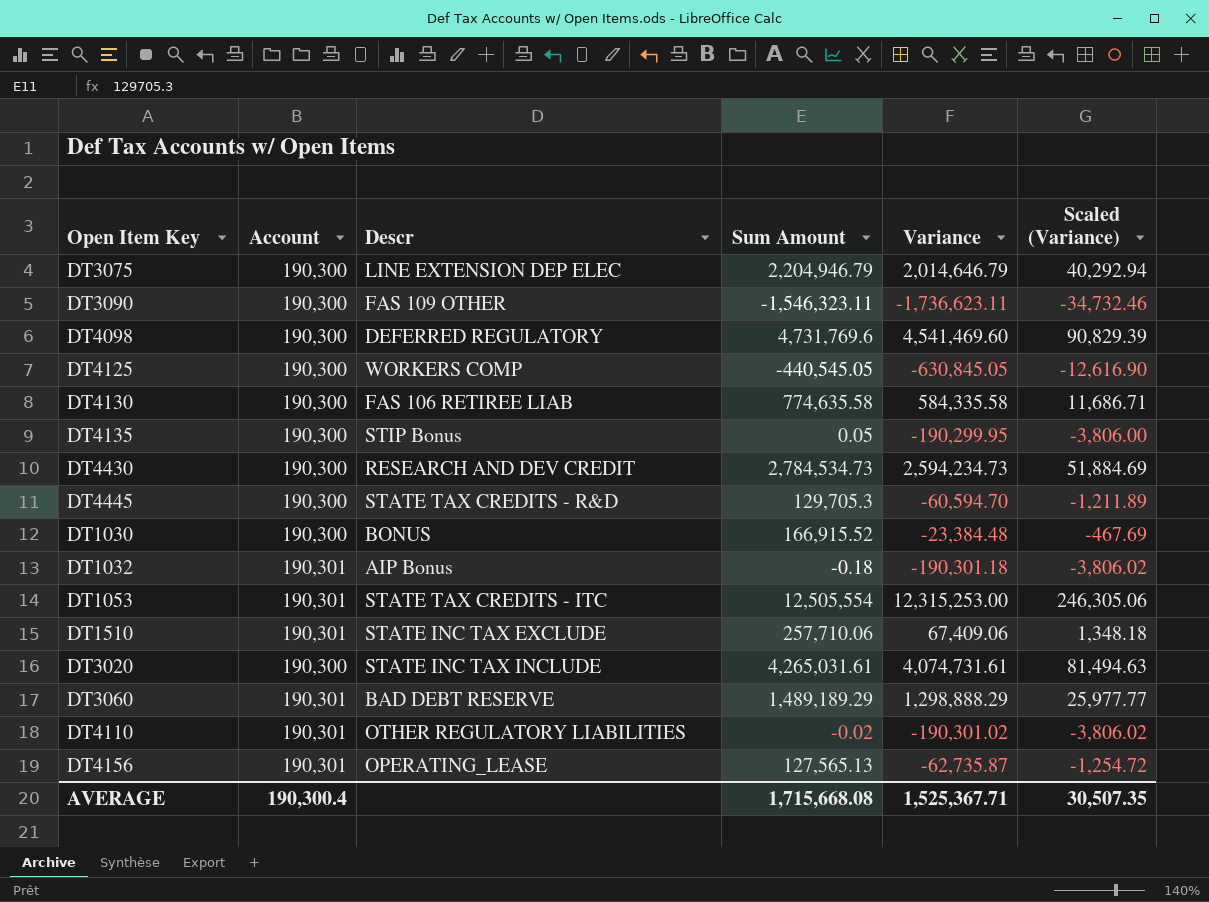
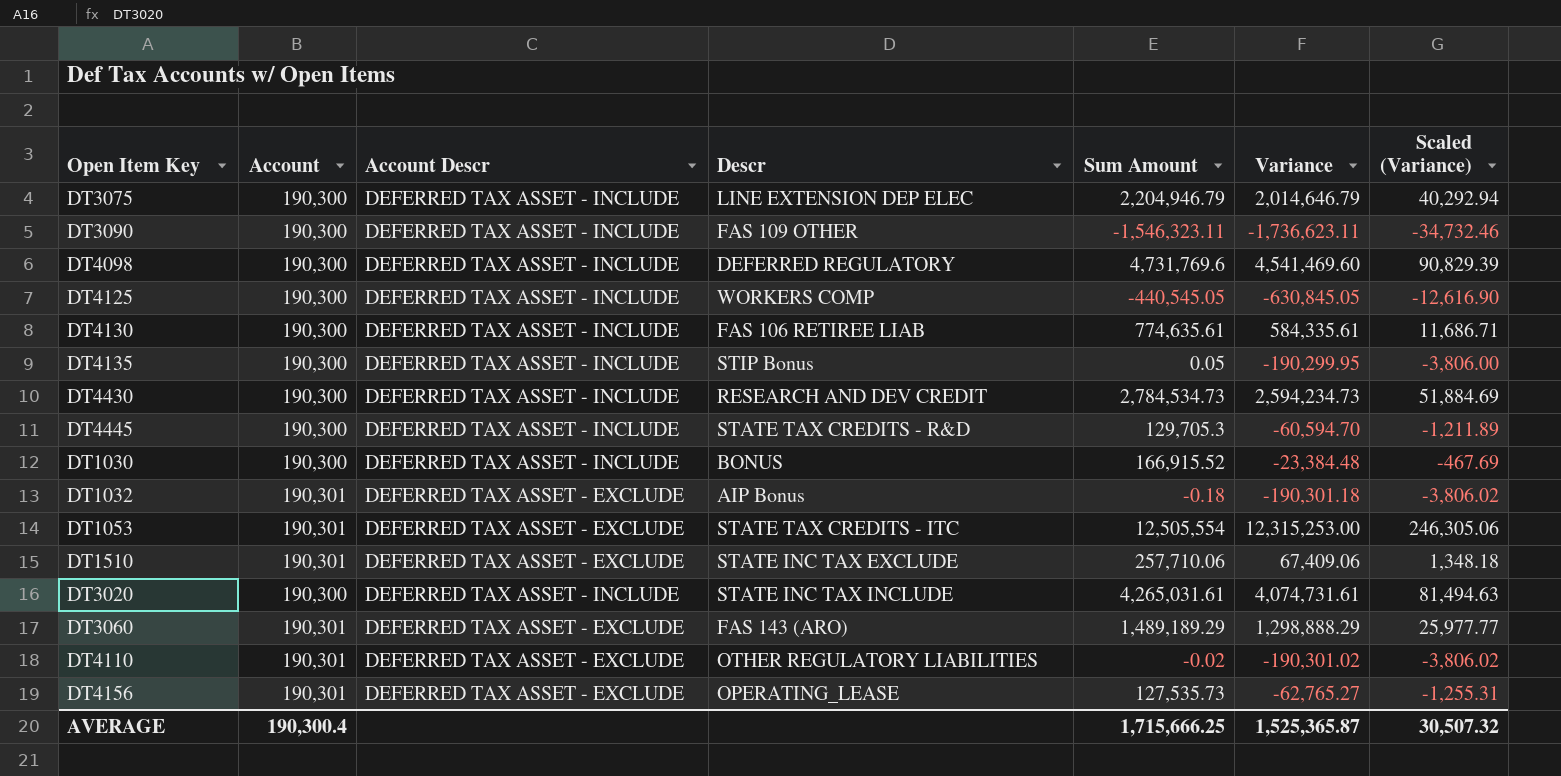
column Account Descr | position: none -> 3
DT4130 | Sum Amount: 774,635.58 -> 774,635.61
DT4130 | Variance: 584,335.58 -> 584,335.61
DT3060 | Descr: BAD DEBT RESERVE -> FAS 143 (ARO)
DT4156 | Sum Amount: 127,565.13 -> 127,535.73
DT4156 | Variance: -62,735.87 -> -62,765.27
DT4156 | Scaled (Variance): -1,254.72 -> -1,255.31
AVERAGE | Sum Amount: 1,715,668.08 -> 1,715,666.25
AVERAGE | Variance: 1,525,367.71 -> 1,525,365.87
AVERAGE | Scaled (Variance): 30,507.35 -> 30,507.32

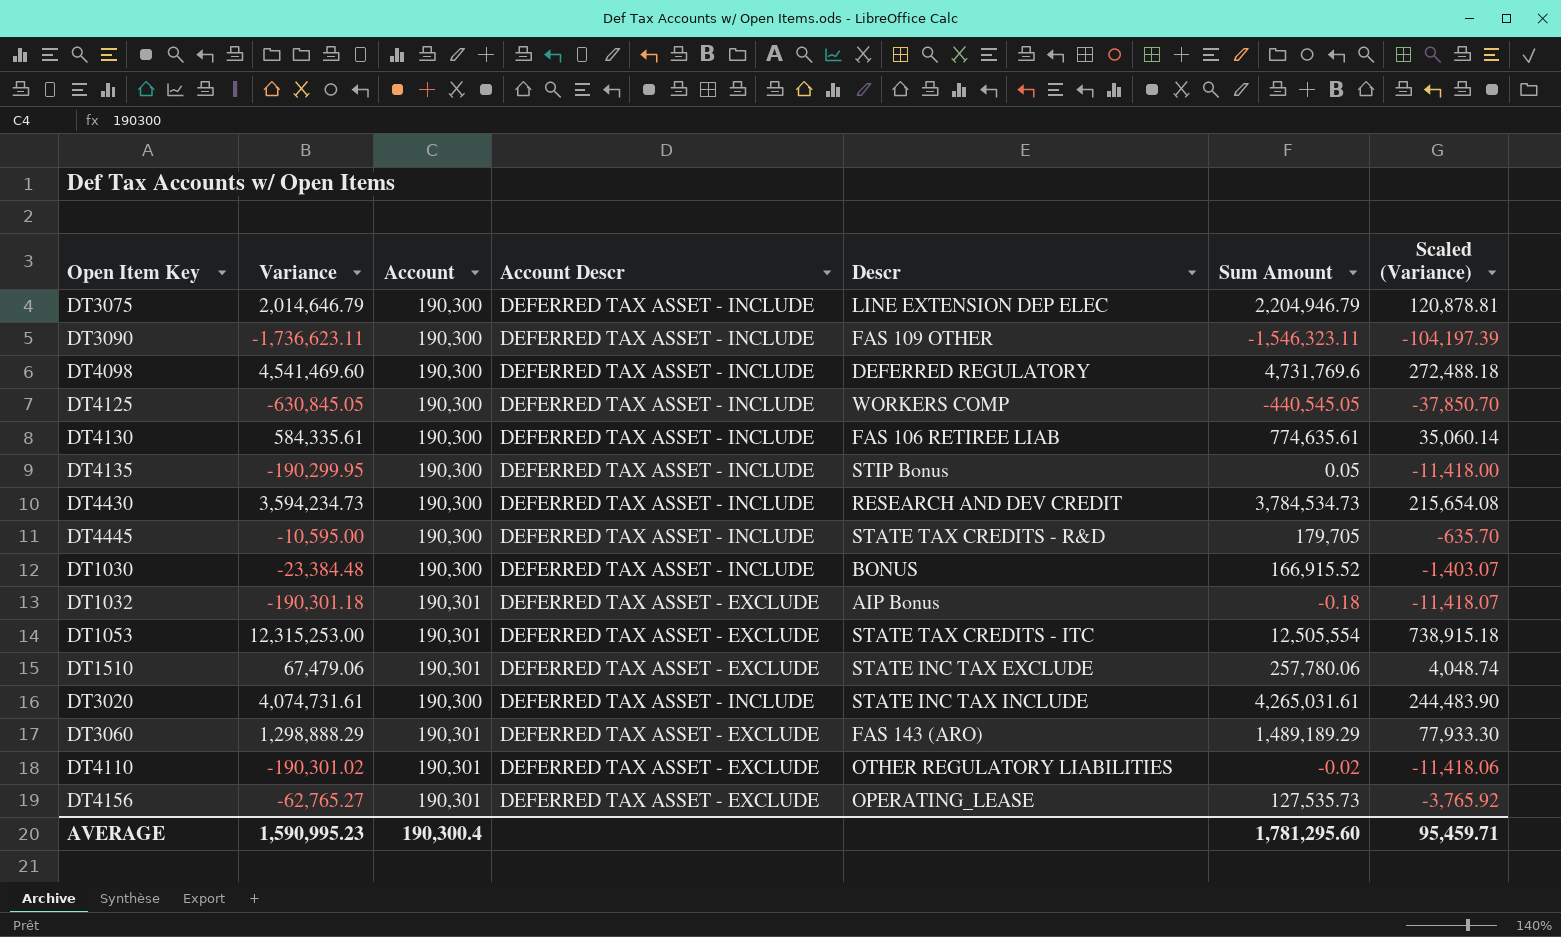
column Variance | position: 6 -> 2
column Scaled (Variance) | formula: [Variance] * 0.02 -> [Variance] * 0.06
DT4430 | Variance: 2,594,234.73 -> 3,594,234.73
DT4430 | Sum Amount: 2,784,534.73 -> 3,784,534.73
DT4445 | Variance: -60,594.70 -> -10,595.00
DT4445 | Sum Amount: 129,705.3 -> 179,705
DT1510 | Variance: 67,409.06 -> 67,479.06
DT1510 | Sum Amount: 257,710.06 -> 257,780.06
AVERAGE | Variance: 1,525,365.87 -> 1,590,995.23
AVERAGE | Sum Amount: 1,715,666.25 -> 1,781,295.60
AVERAGE | Scaled (Variance): 30,507.32 -> 95,459.71

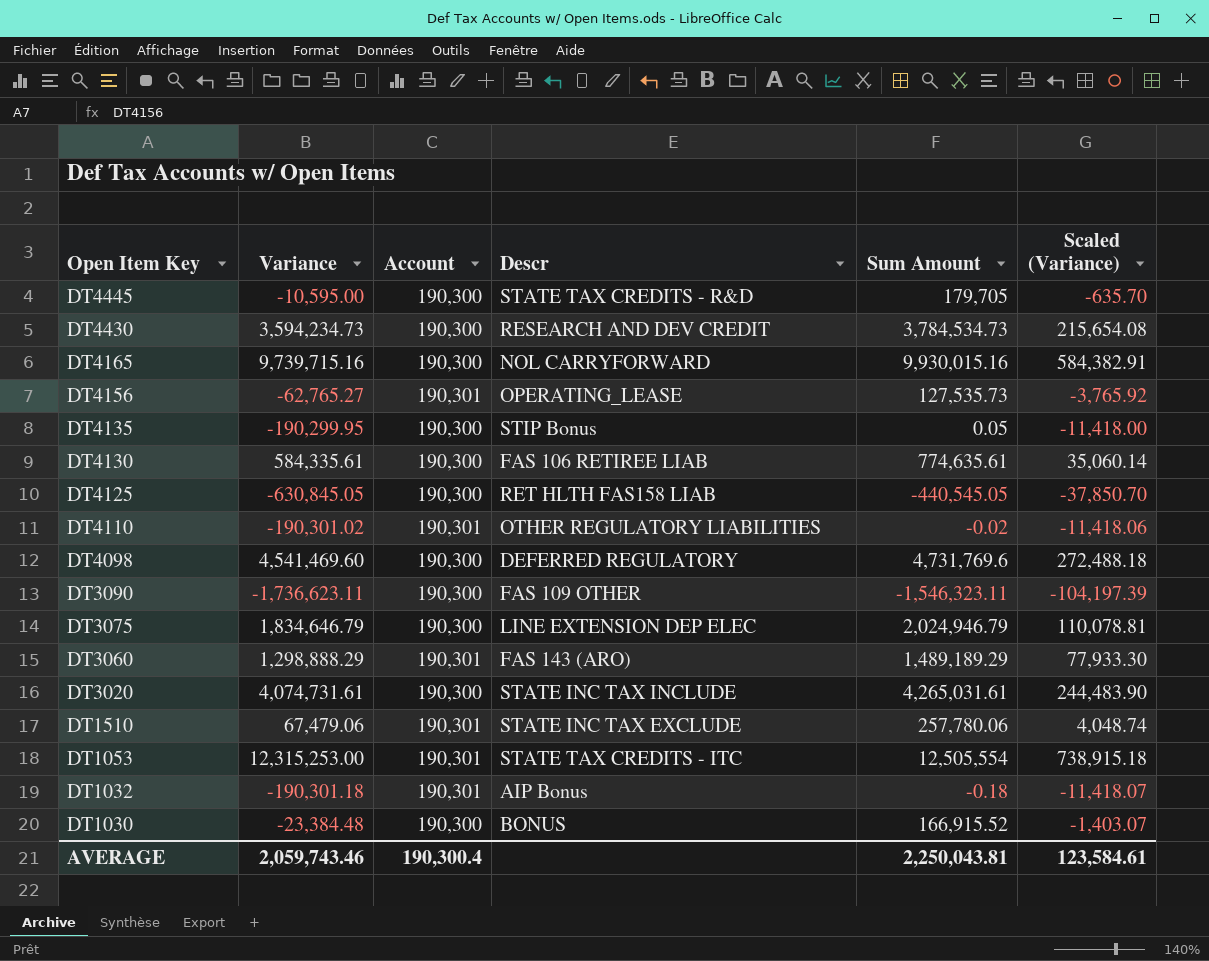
row order: none -> Open Item Key descending
column Account Descr | position: 4 -> none
row DT4165: none -> 9,739,715.16 | 190,300 | NOL CARRYFORWARD | 9,930,015.16 | 584,382.91
DT4125 | Descr: WORKERS COMP -> RET HLTH FAS158 LIAB
DT3075 | Variance: 2,014,646.79 -> 1,834,646.79
DT3075 | Sum Amount: 2,204,946.79 -> 2,024,946.79
DT3075 | Scaled (Variance): 120,878.81 -> 110,078.81
AVERAGE | Variance: 1,590,995.23 -> 2,059,743.46
AVERAGE | Sum Amount: 1,781,295.60 -> 2,250,043.81
AVERAGE | Scaled (Variance): 95,459.71 -> 123,584.61

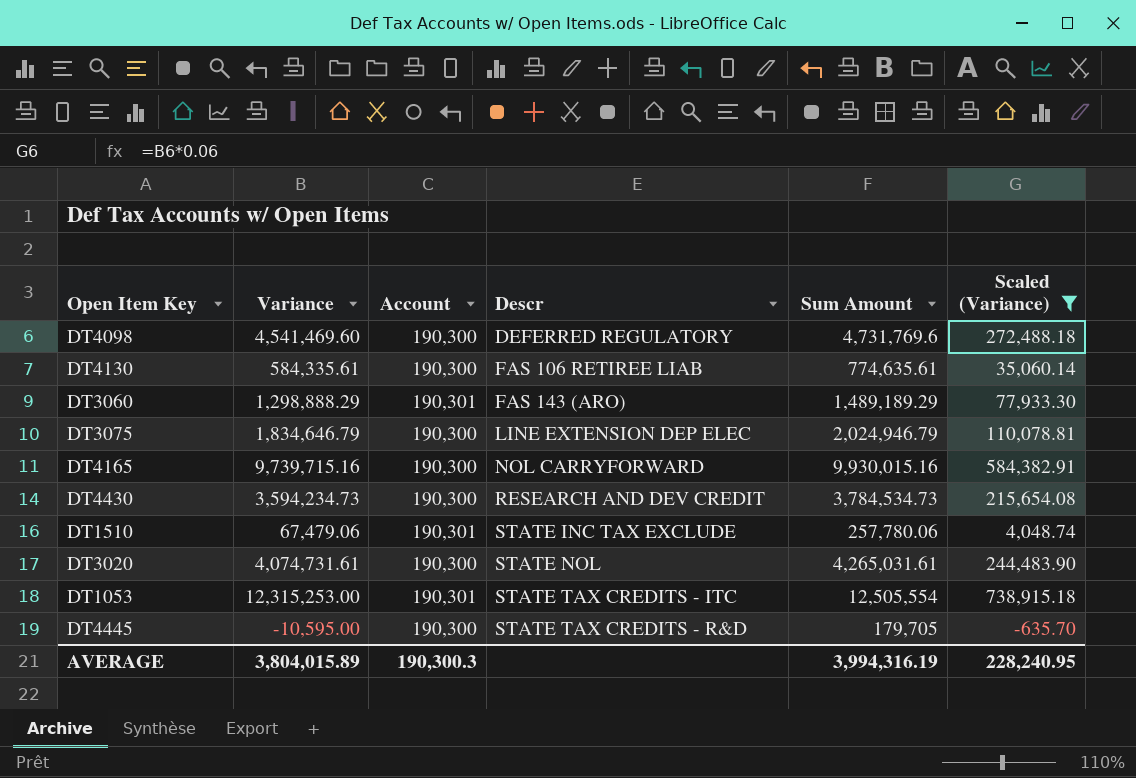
filter: none -> Scaled (Variance) >= -635.70
row order: Open Item Key descending -> Descr ascending
DT3020 | Descr: STATE INC TAX INCLUDE -> STATE NOL
AVERAGE | Variance: 2,059,743.46 -> 3,804,015.89
AVERAGE | Account: 190,300.4 -> 190,300.3
AVERAGE | Sum Amount: 2,250,043.81 -> 3,994,316.19
AVERAGE | Scaled (Variance): 123,584.61 -> 228,240.95

